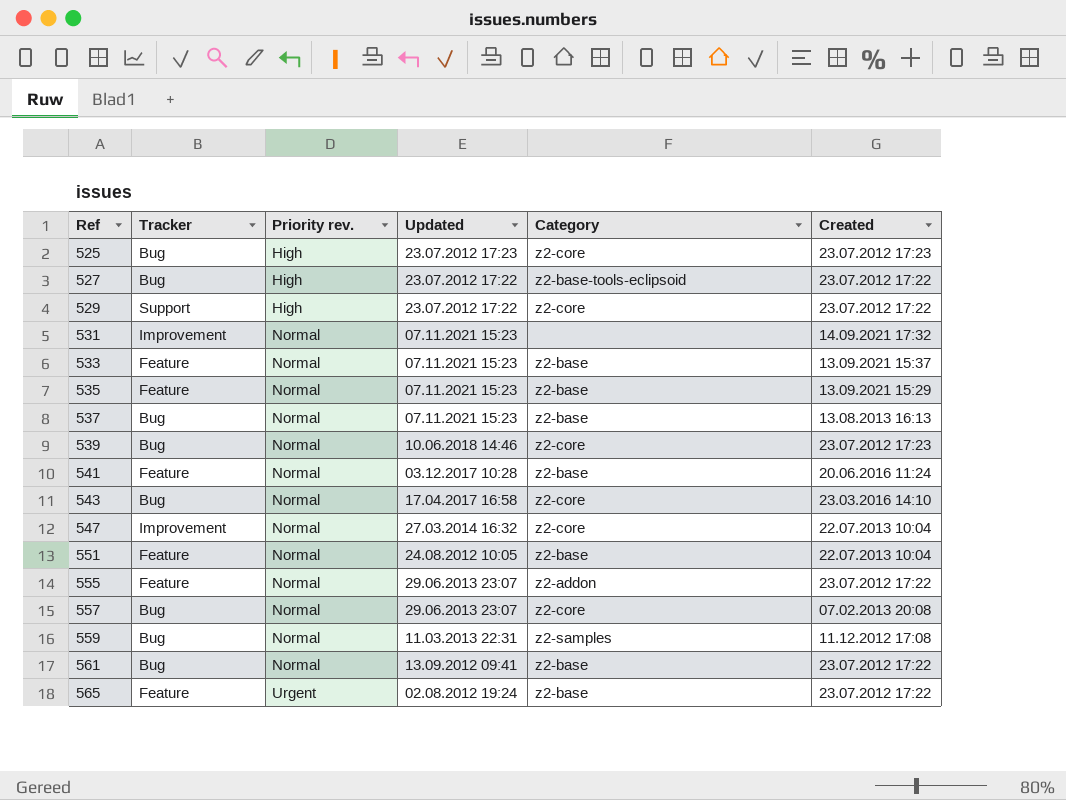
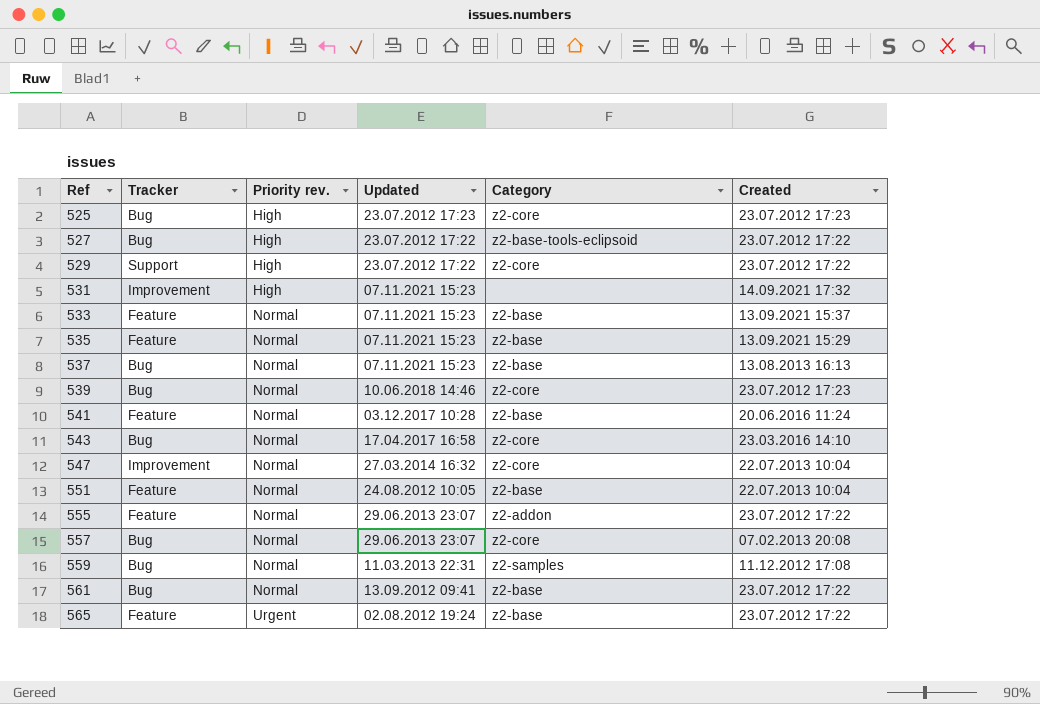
531 | Priority rev.: Normal -> High

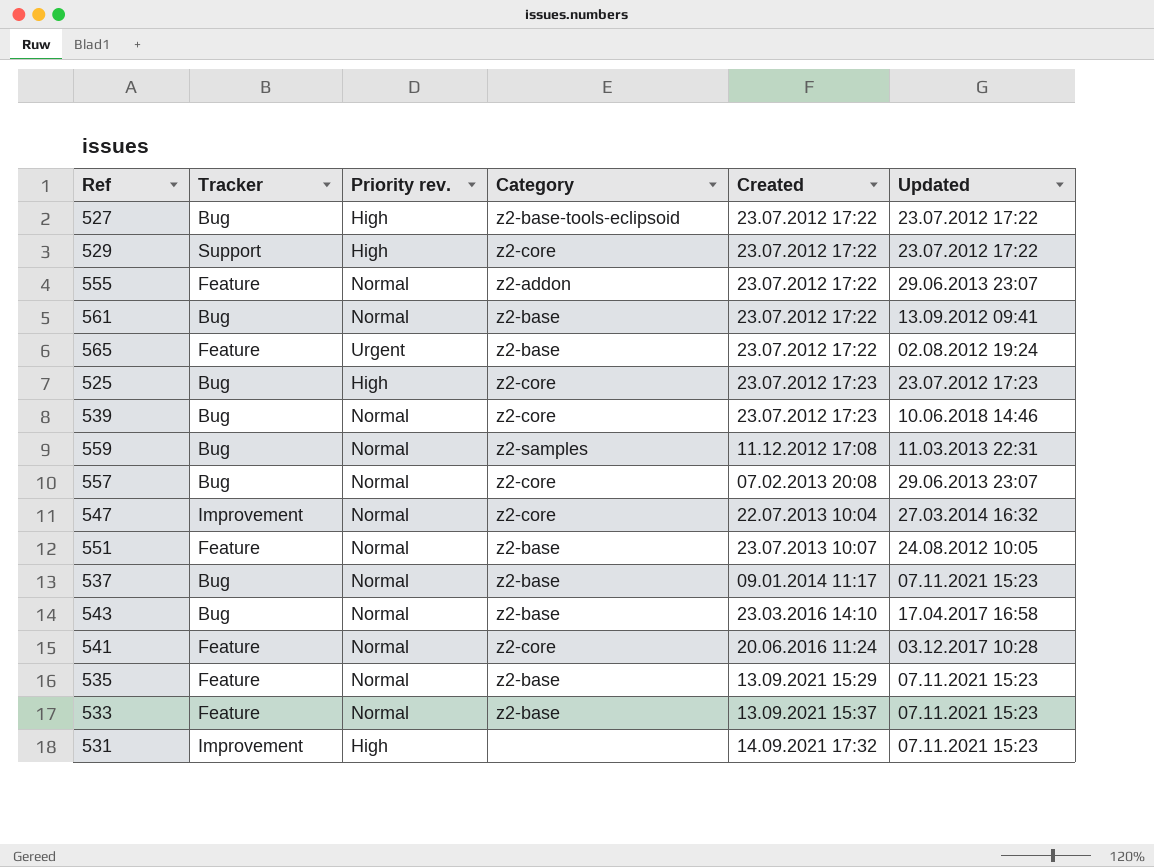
row order: Ref ascending -> Created ascending
column Updated | position: 4 -> 6
551 | Created: 22.07.2013 10:04 -> 23.07.2013 10:07
537 | Created: 13.08.2013 16:13 -> 09.01.2014 11:17
543 | Category: z2-core -> z2-base
541 | Category: z2-base -> z2-core

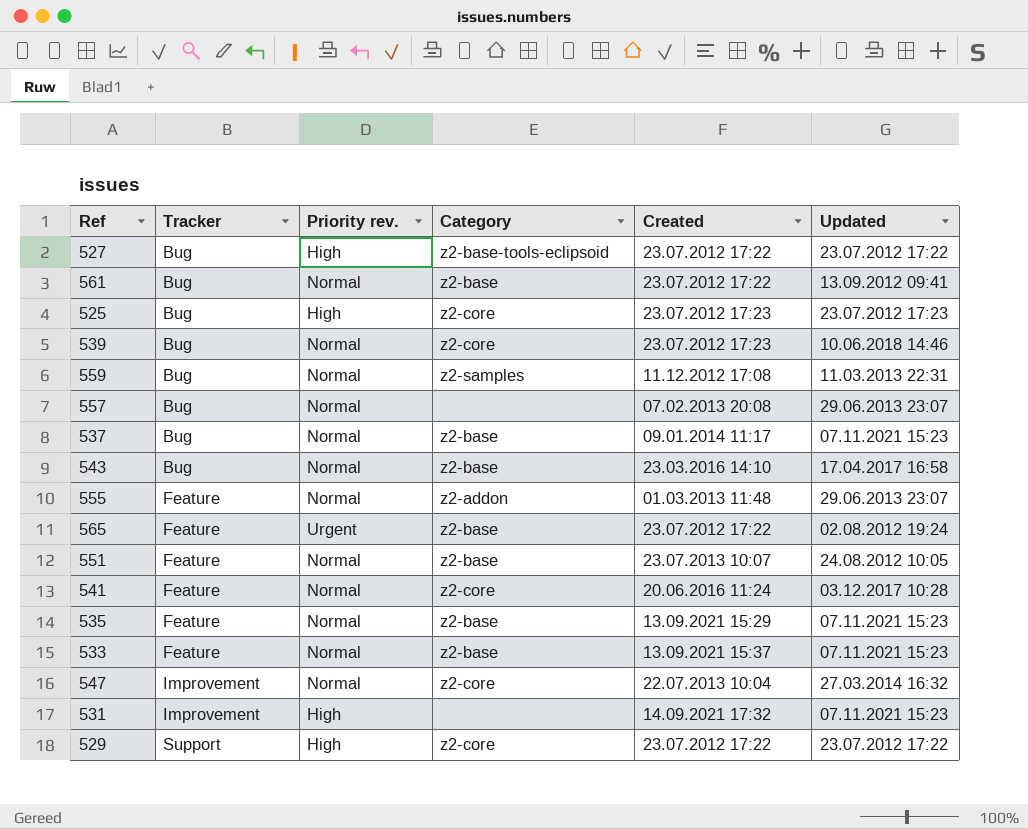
row order: Created ascending -> Tracker ascending
557 | Category: z2-core -> none
555 | Created: 23.07.2012 17:22 -> 01.03.2013 11:48

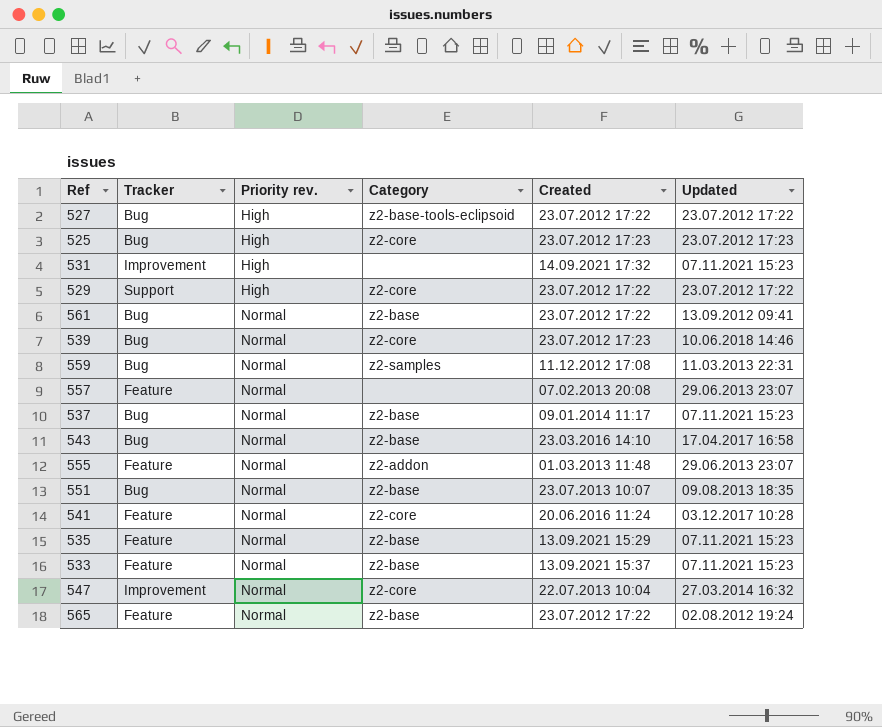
row order: Tracker ascending -> Priority rev. ascending
557 | Tracker: Bug -> Feature
551 | Tracker: Feature -> Bug
551 | Updated: 24.08.2012 10:05 -> 09.08.2013 18:35
565 | Priority rev.: Urgent -> Normal

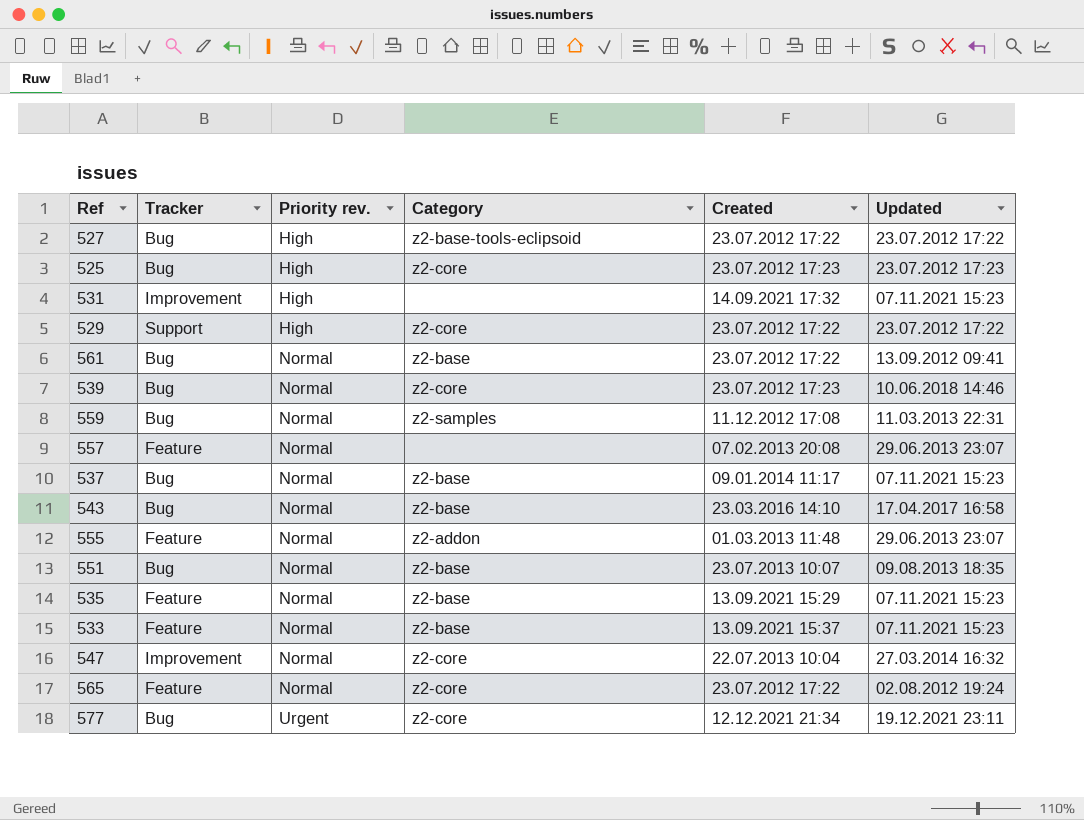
row 541: Feature | Normal | z2-core | 20.06.2016 11:24 | 03.12.2017 10:28 -> none
565 | Category: z2-base -> z2-core
row 577: none -> Bug | Urgent | z2-core | 12.12.2021 21:34 | 19.12.2021 23:11

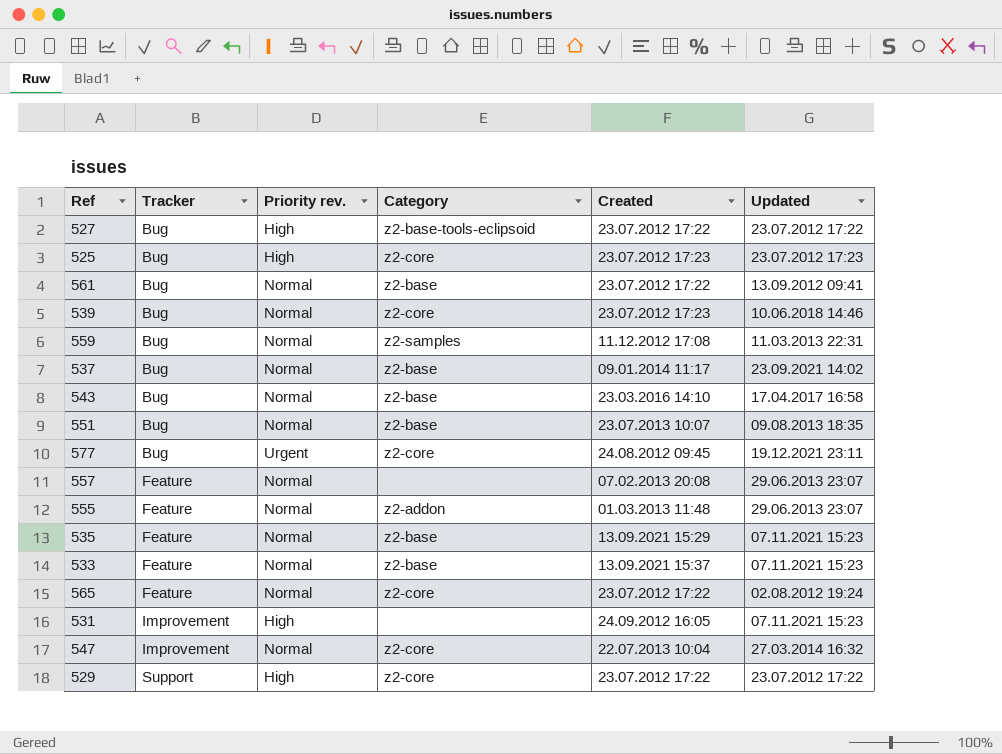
row order: Priority rev. ascending -> Tracker ascending
537 | Updated: 07.11.2021 15:23 -> 23.09.2021 14:02
577 | Created: 12.12.2021 21:34 -> 24.08.2012 09:45
531 | Created: 14.09.2021 17:32 -> 24.09.2012 16:05

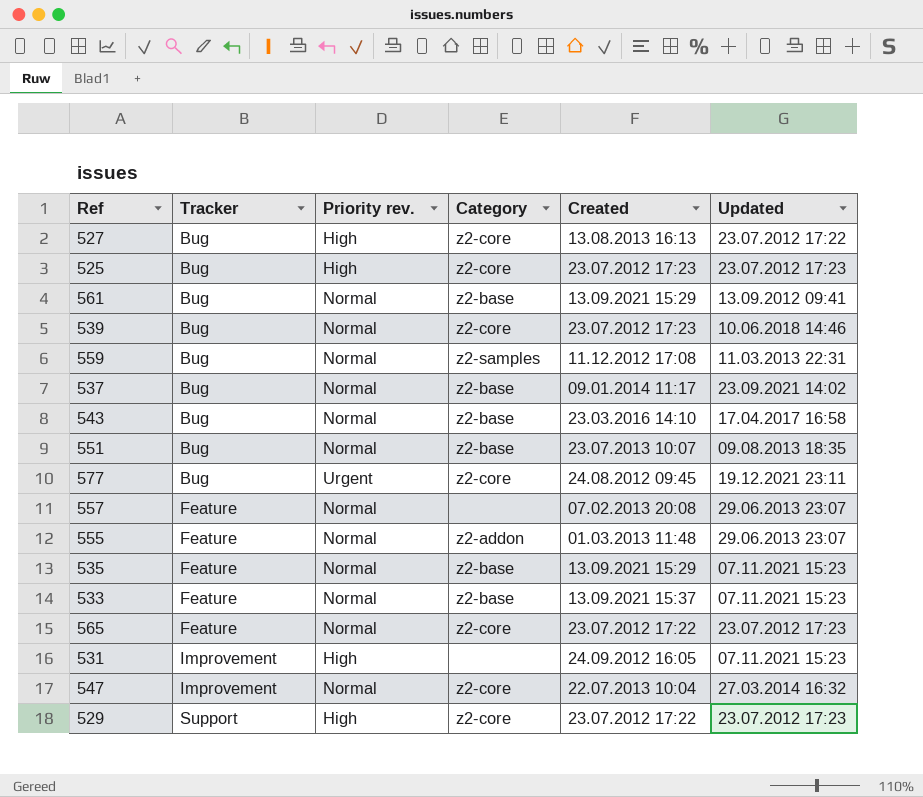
527 | Category: z2-base-tools-eclipsoid -> z2-core
527 | Created: 23.07.2012 17:22 -> 13.08.2013 16:13
561 | Created: 23.07.2012 17:22 -> 13.09.2021 15:29
565 | Updated: 02.08.2012 19:24 -> 23.07.2012 17:23
529 | Updated: 23.07.2012 17:22 -> 23.07.2012 17:23

